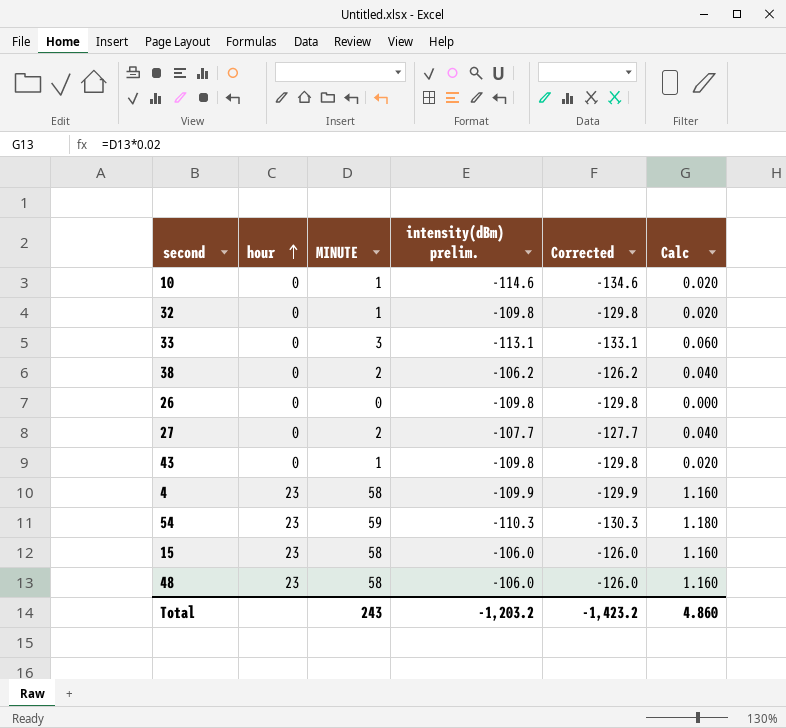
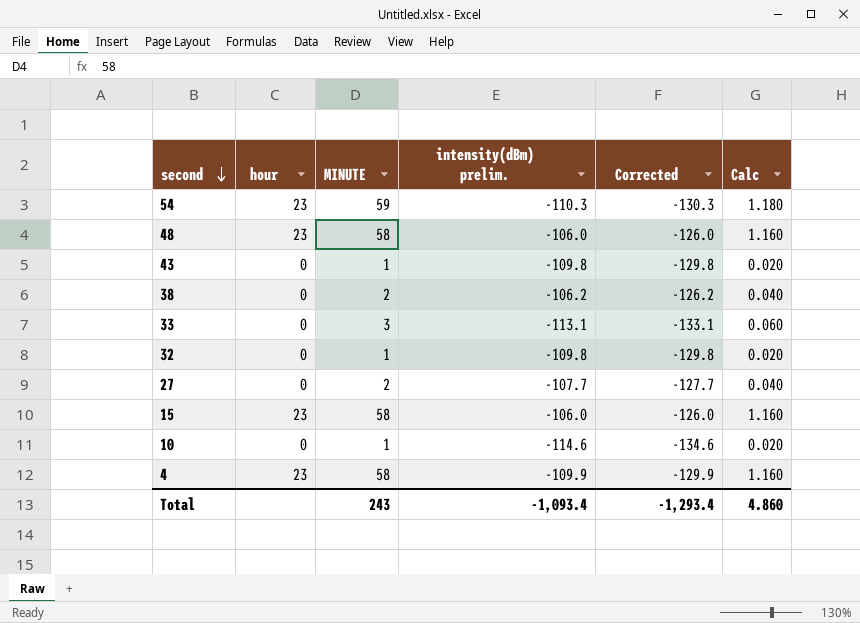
row order: hour ascending -> second descending
row 26: 0 | 0 | -109.8 | -129.8 | 0.000 -> none
Total | intensity(dBm) prelim.: -1,203.2 -> -1,093.4
Total | Corrected: -1,423.2 -> -1,293.4

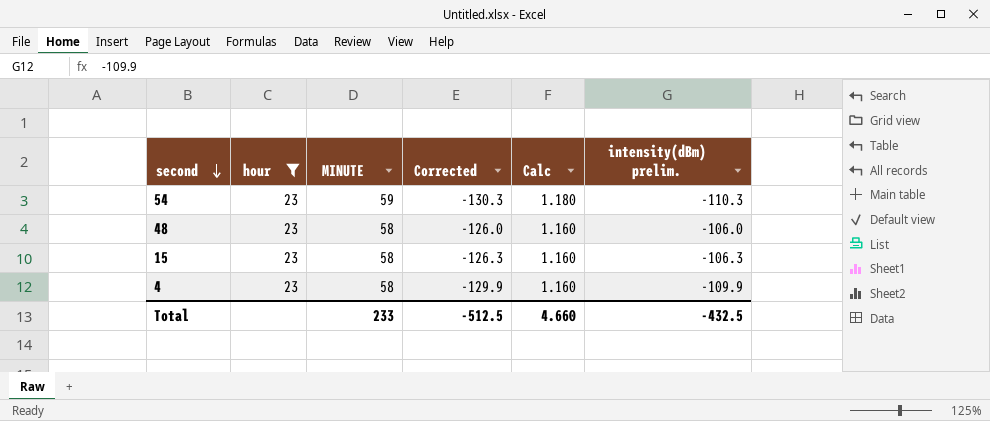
filter: none -> hour = 23
column intensity(dBm) prelim. | position: 4 -> 6
15 | Corrected: -126.0 -> -126.3
15 | intensity(dBm) prelim.: -106.0 -> -106.3
Total | MINUTE: 243 -> 233
Total | Corrected: -1,293.4 -> -512.5
Total | Calc: 4.860 -> 4.660
Total | intensity(dBm) prelim.: -1,093.4 -> -432.5

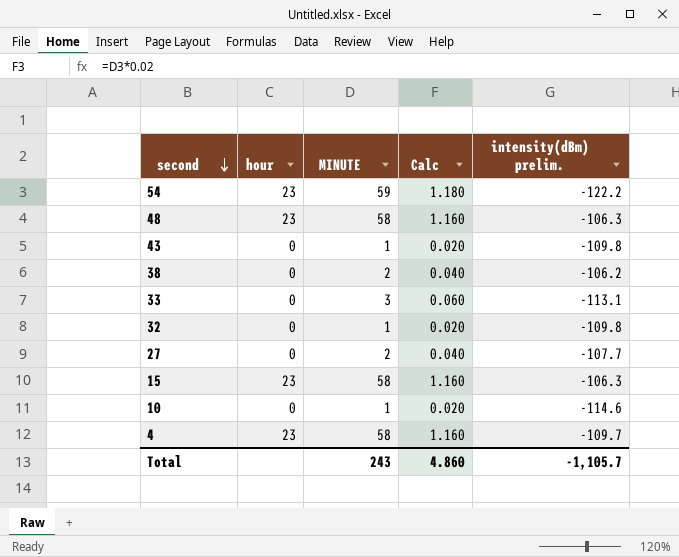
filter: hour = 23 -> none
column Corrected | formula: [intensity(dBm) prelim.] - 20 -> none
54 | intensity(dBm) prelim.: -110.3 -> -122.2
48 | intensity(dBm) prelim.: -106.0 -> -106.3
4 | intensity(dBm) prelim.: -109.9 -> -109.7
Total | MINUTE: 233 -> 243
Total | Calc: 4.660 -> 4.860
Total | intensity(dBm) prelim.: -432.5 -> -1,105.7

